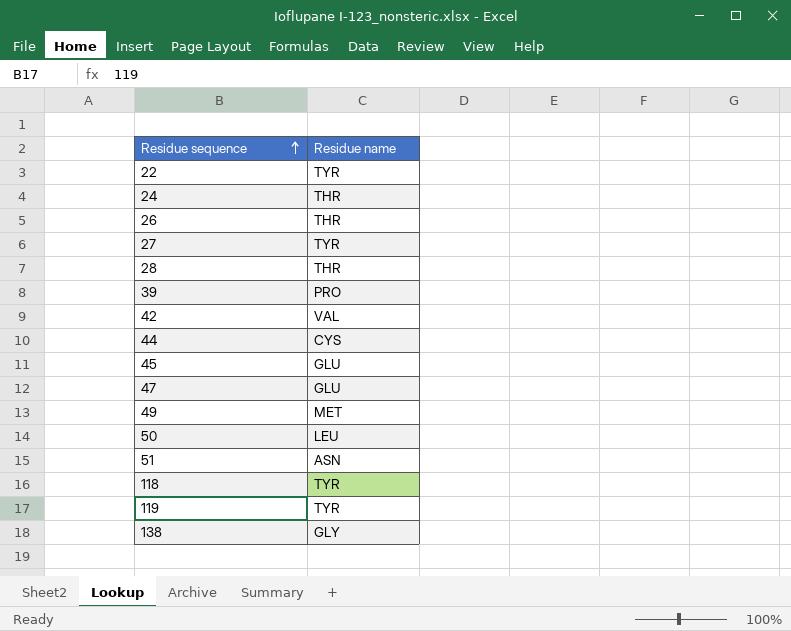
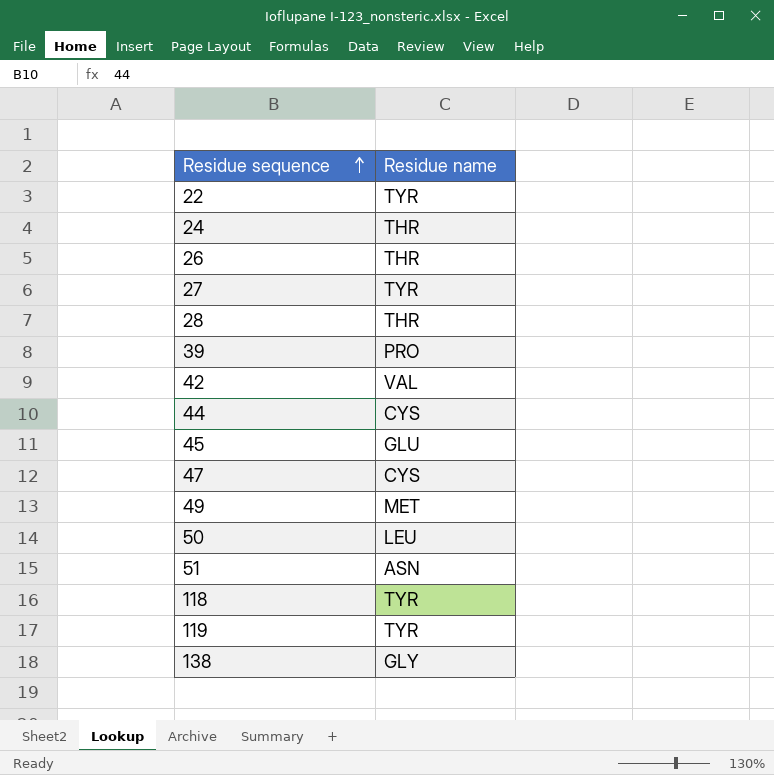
47 | Residue name: GLU -> CYS

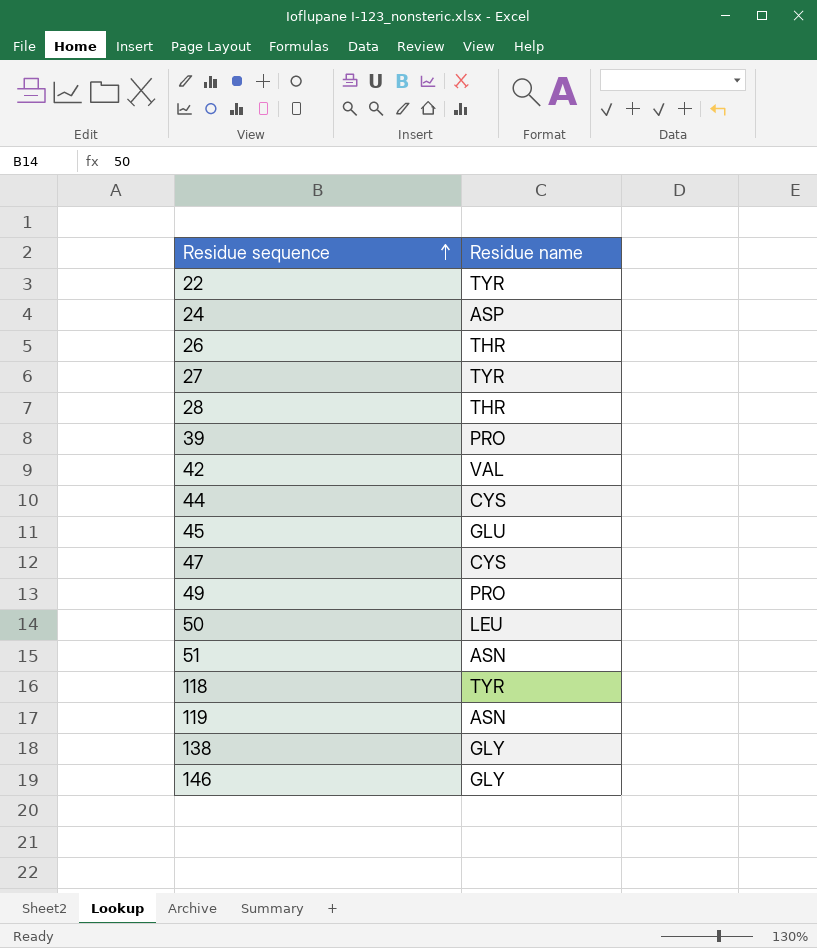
24 | Residue name: THR -> ASP
49 | Residue name: MET -> PRO
119 | Residue name: TYR -> ASN
row 146: none -> GLY

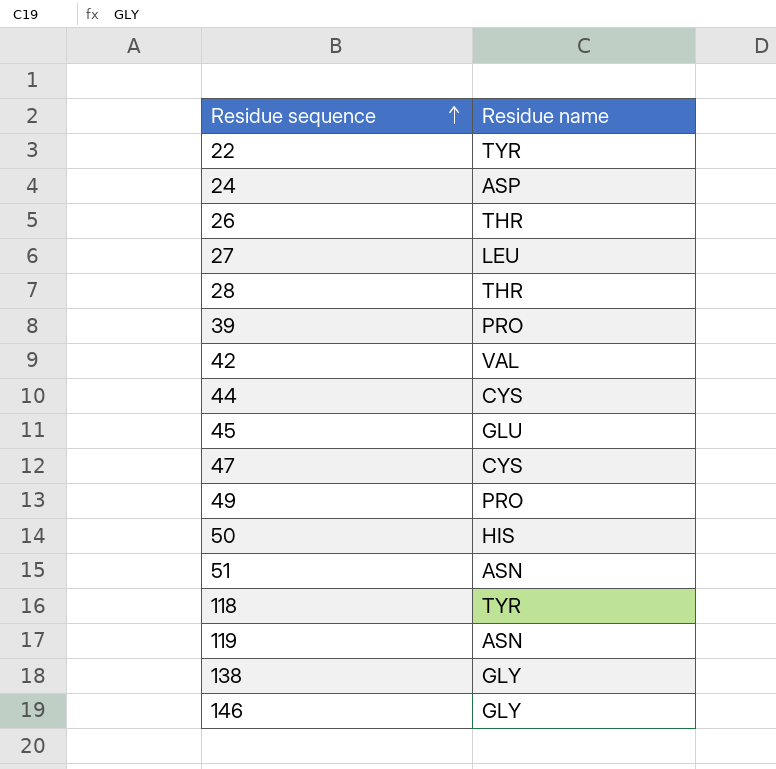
27 | Residue name: TYR -> LEU
50 | Residue name: LEU -> HIS

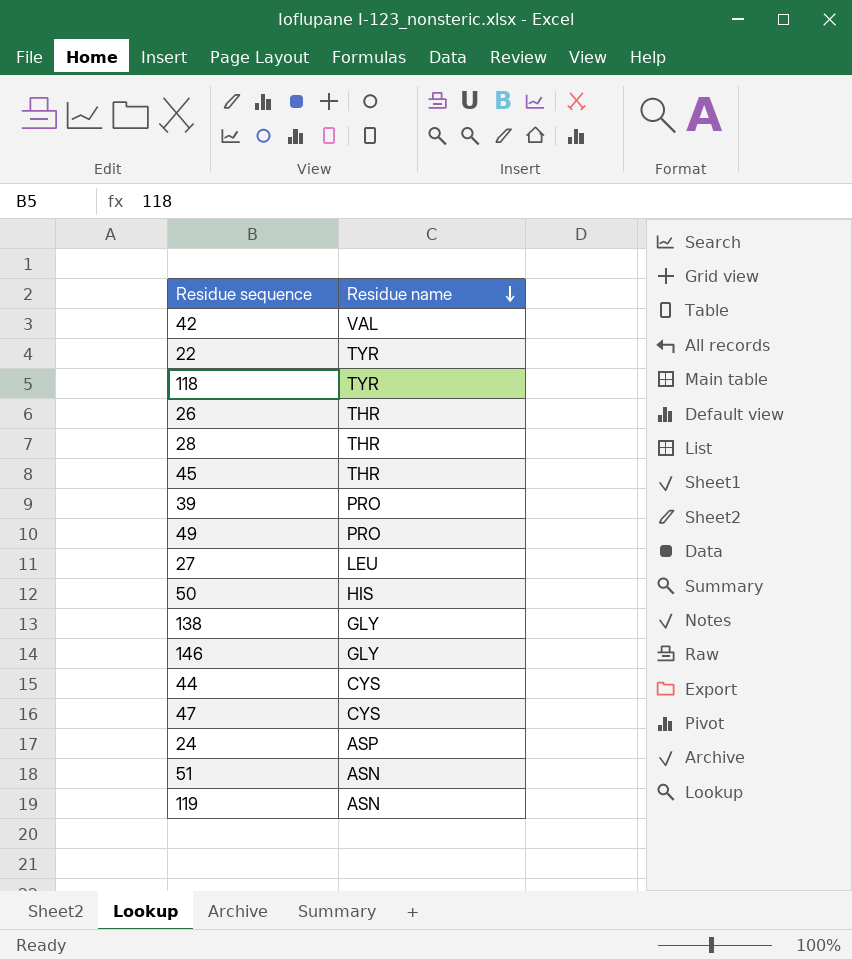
row order: Residue sequence ascending -> Residue name descending
45 | Residue name: GLU -> THR

